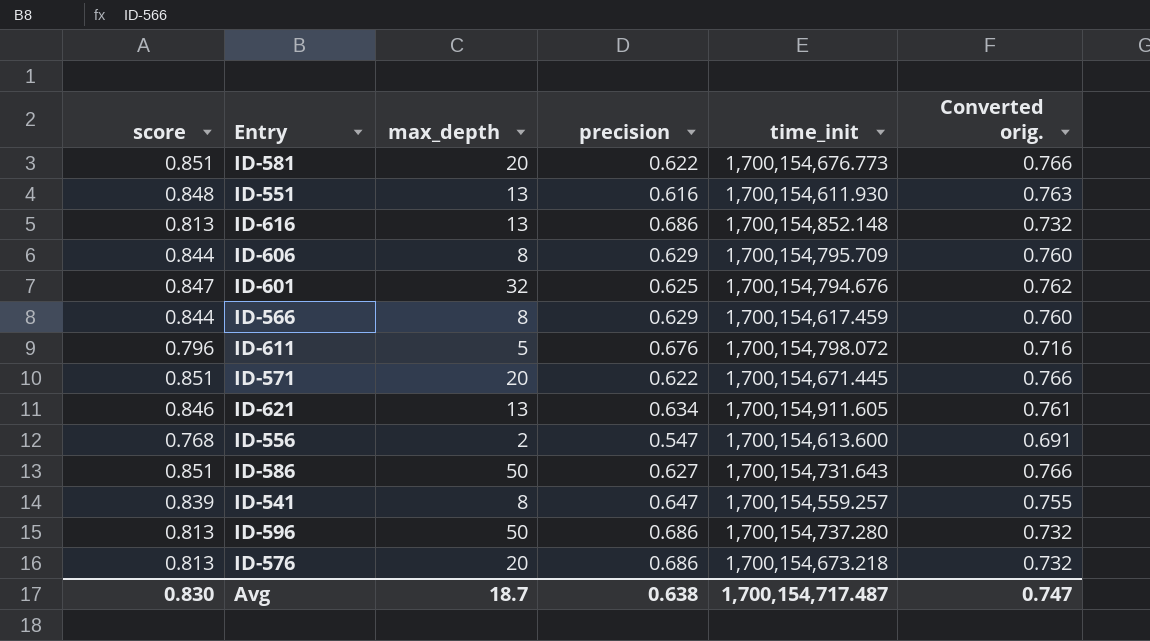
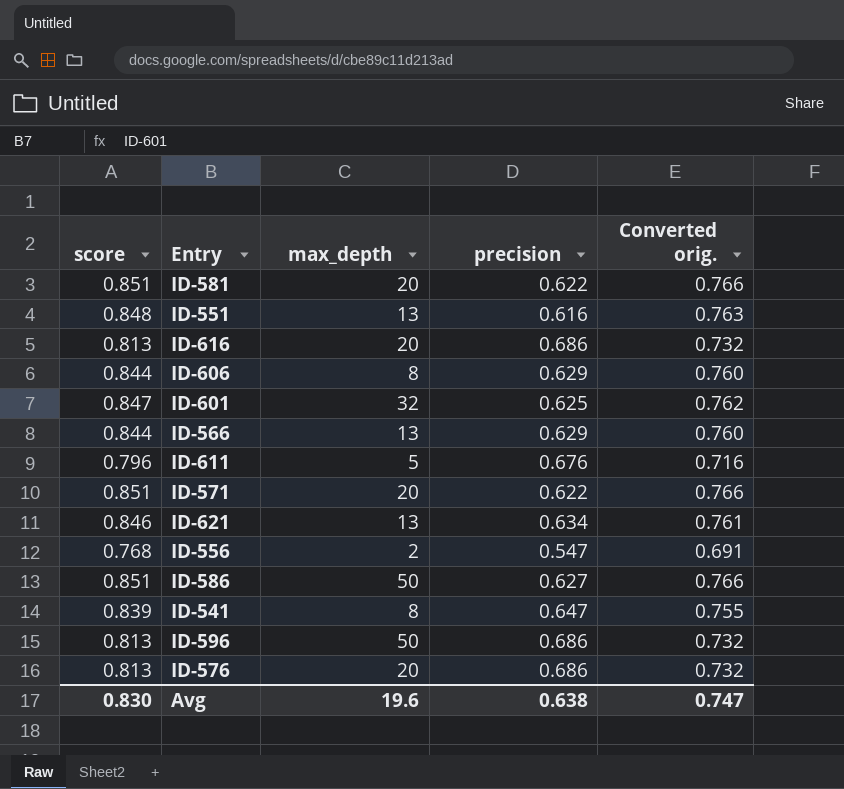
column time_init | position: 5 -> none
ID-616 | max_depth: 13 -> 20
ID-566 | max_depth: 8 -> 13
Avg | max_depth: 18.7 -> 19.6

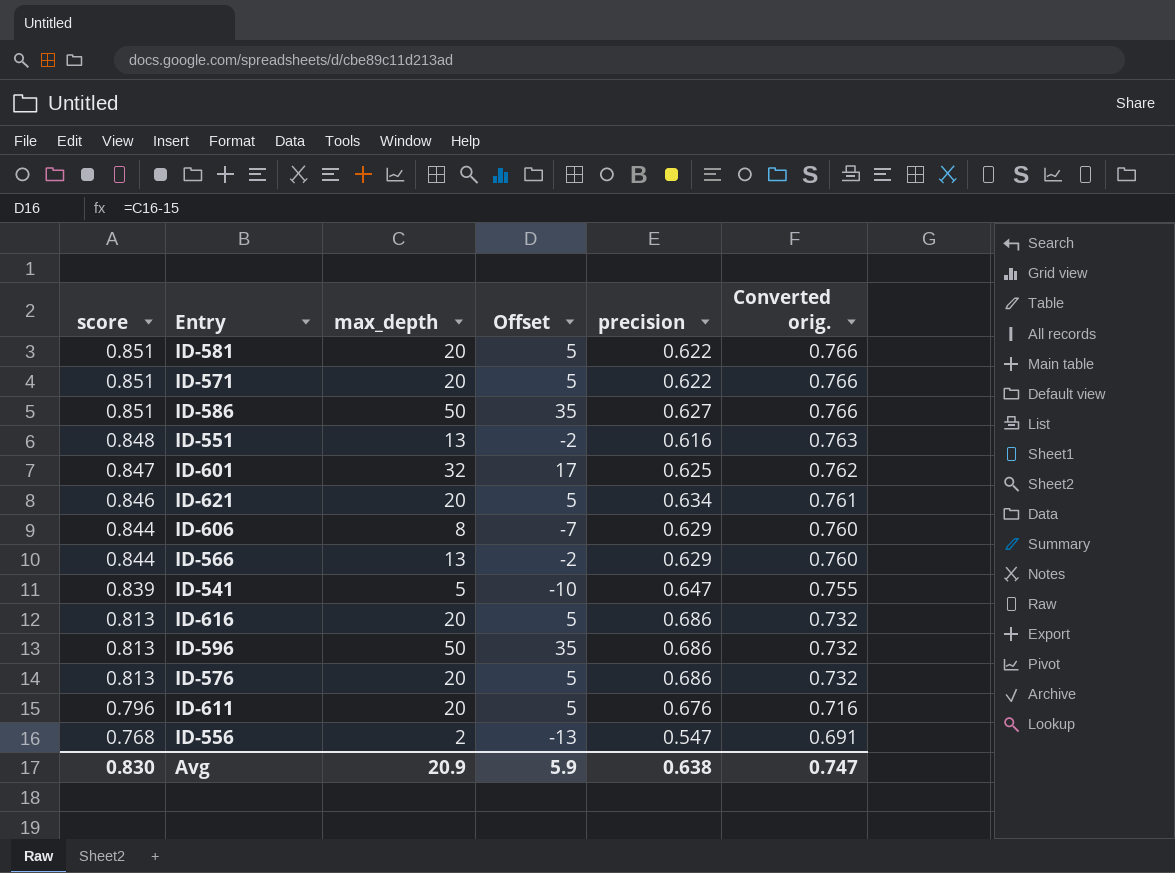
row order: none -> score descending
column Offset | formula: none -> [max_depth] - 15
ID-621 | max_depth: 13 -> 20
ID-541 | max_depth: 8 -> 5
ID-611 | max_depth: 5 -> 20
Avg | max_depth: 19.6 -> 20.9

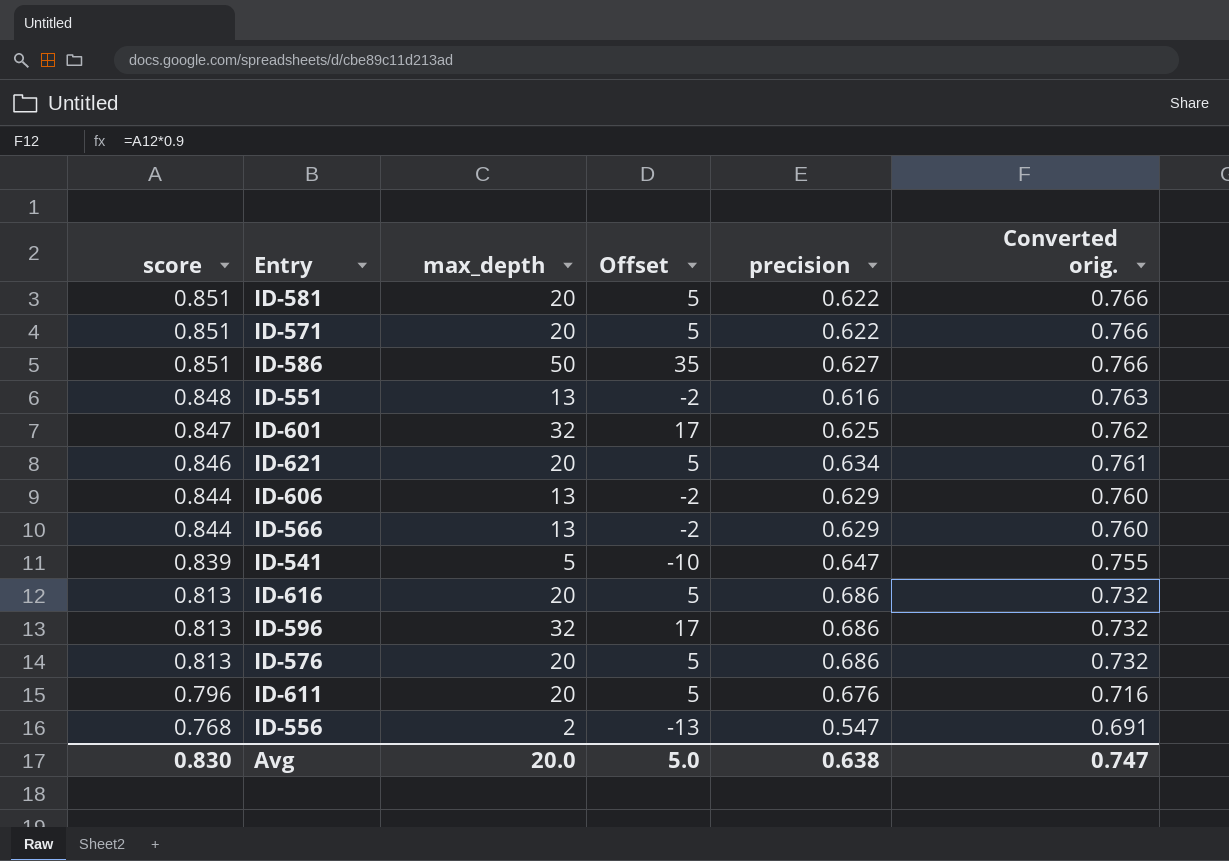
ID-606 | max_depth: 8 -> 13
ID-606 | Offset: -7 -> -2
ID-596 | max_depth: 50 -> 32
ID-596 | Offset: 35 -> 17
Avg | max_depth: 20.9 -> 20.0
Avg | Offset: 5.9 -> 5.0

